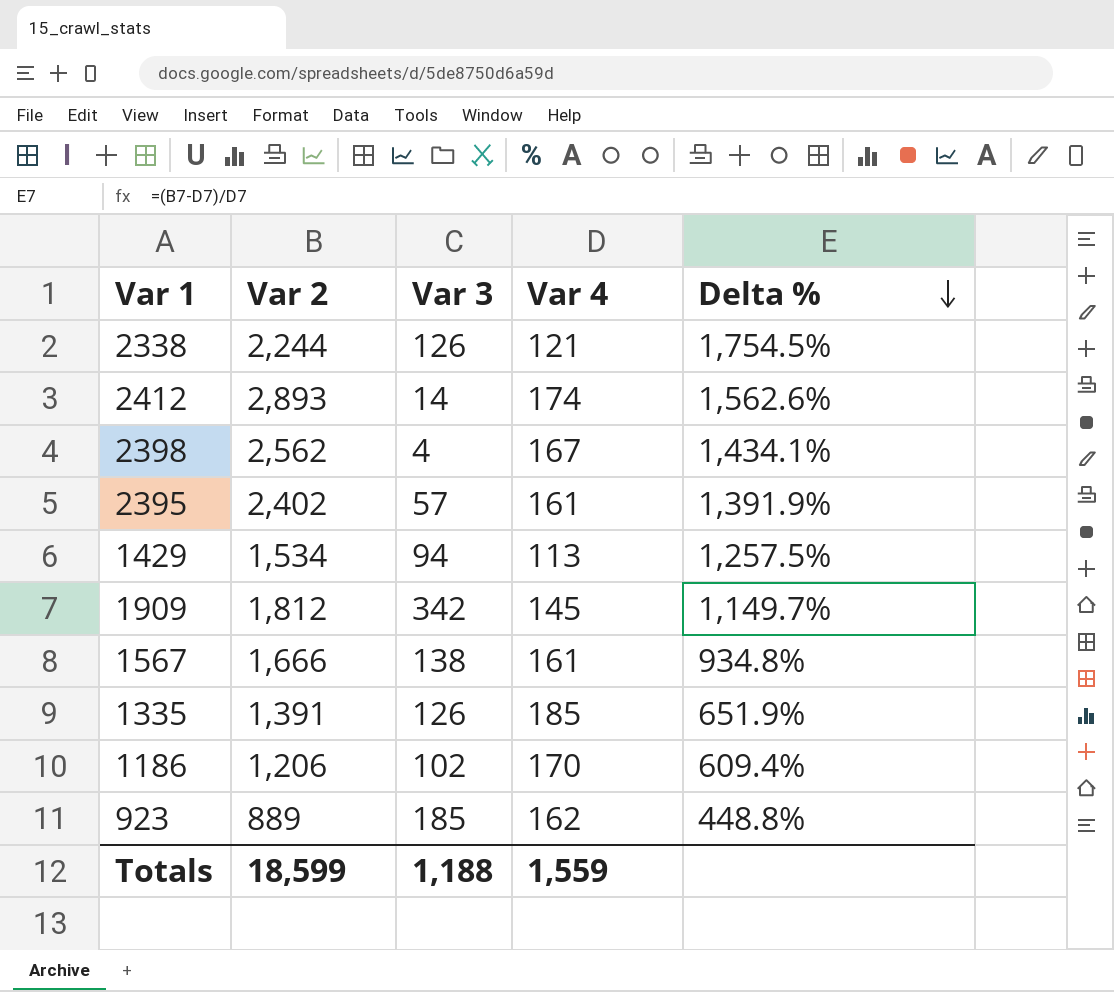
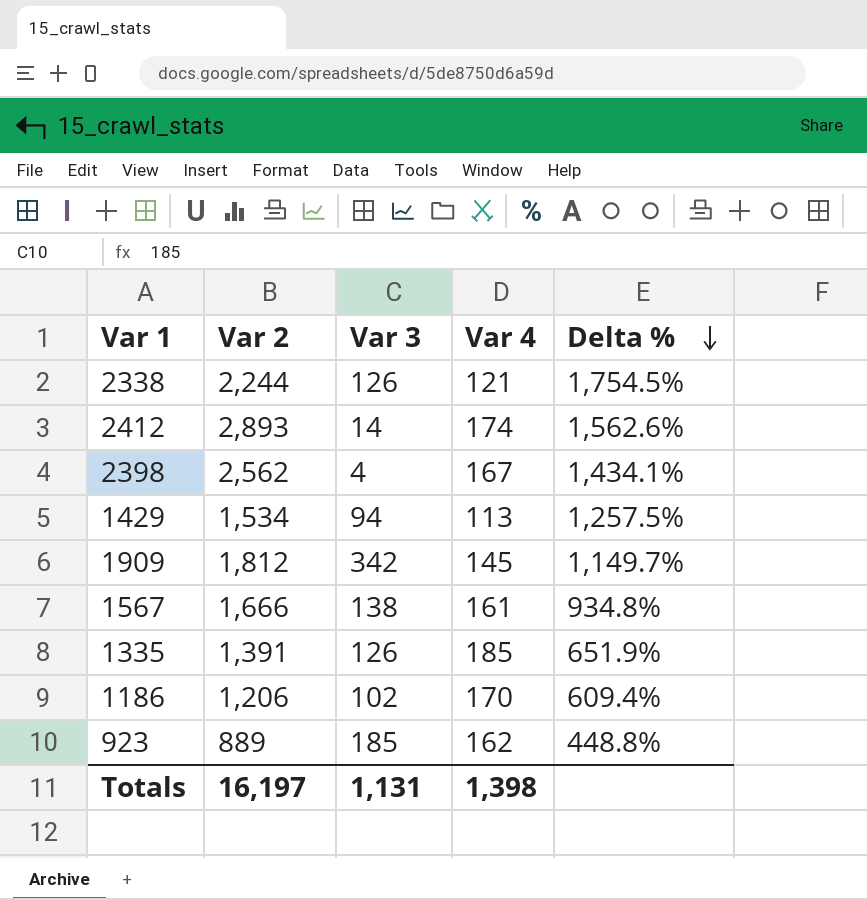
row 2395: 2,402 | 57 | 161 | 1,391.9% -> none
Totals | Var 2: 18,599 -> 16,197
Totals | Var 3: 1,188 -> 1,131
Totals | Var 4: 1,559 -> 1,398

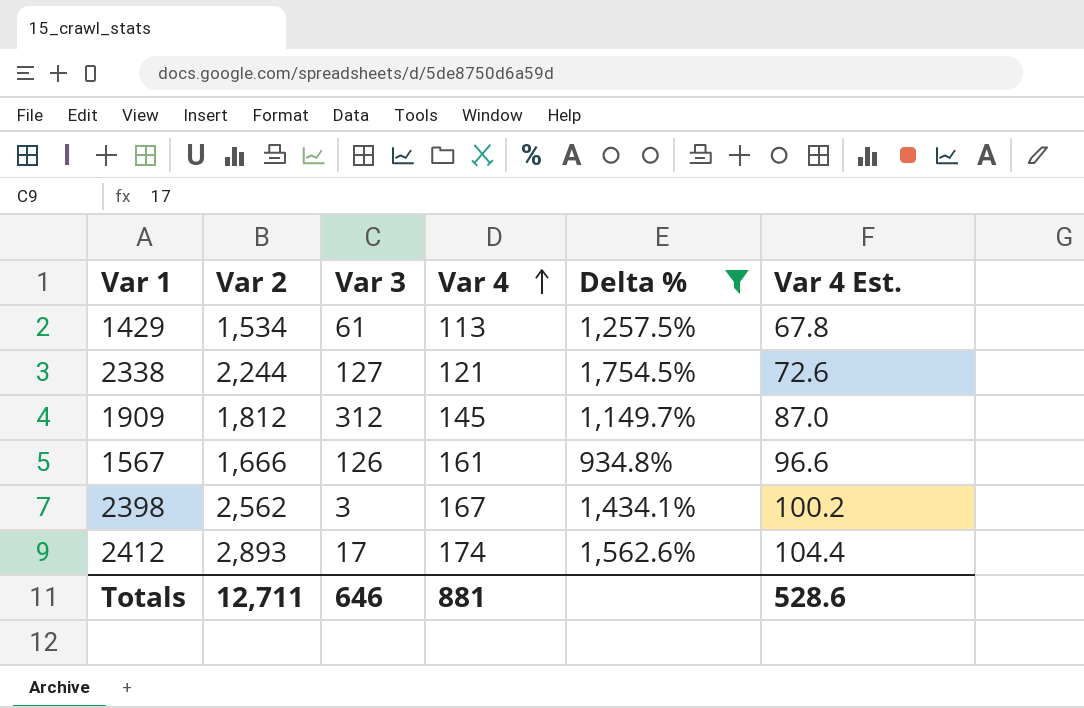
filter: none -> Delta % >= 934.8%
row order: Delta % descending -> Var 4 ascending
column Var 4 Est. | formula: none -> [Var 4] * 0.6
1429 | Var 3: 94 -> 61
2338 | Var 3: 126 -> 127
1909 | Var 3: 342 -> 312
1567 | Var 3: 138 -> 126
2398 | Var 3: 4 -> 3
2412 | Var 3: 14 -> 17
Totals | Var 2: 16,197 -> 12,711
Totals | Var 3: 1,131 -> 646
Totals | Var 4: 1,398 -> 881

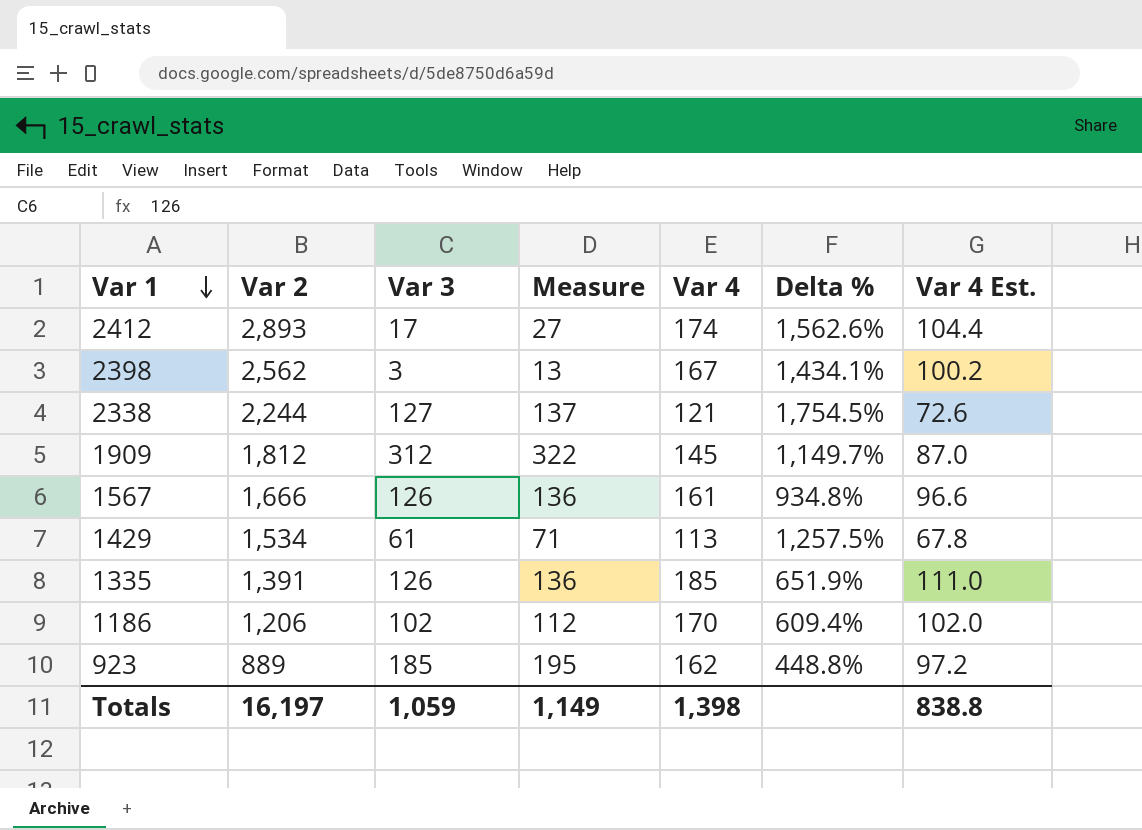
filter: Delta % >= 934.8% -> none
row order: Var 4 ascending -> Var 1 descending
column Measure | formula: none -> [Var 3] + 10
Totals | Var 2: 12,711 -> 16,197
Totals | Var 3: 646 -> 1,059
Totals | Var 4: 881 -> 1,398
Totals | Var 4 Est.: 528.6 -> 838.8

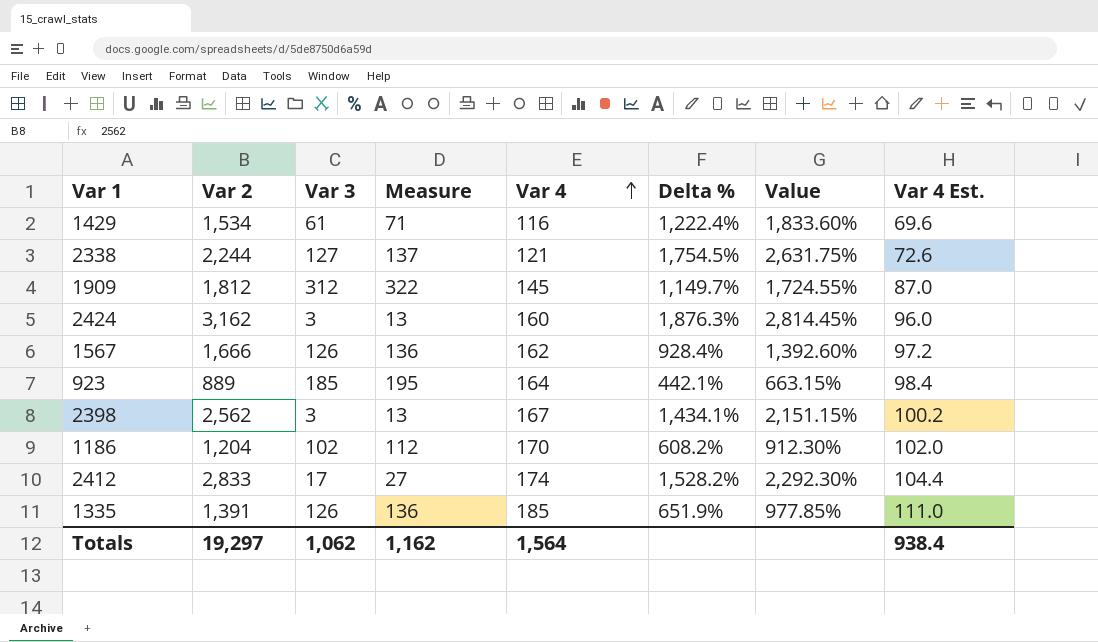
row order: Var 1 descending -> Var 4 ascending
column Value | formula: none -> [Delta %] * 1.5
1429 | Var 4: 113 -> 116
1429 | Delta %: 1,257.5% -> 1,222.4%
1429 | Var 4 Est.: 67.8 -> 69.6
row 2424: none -> 3,162 | 3 | 13 | 160 | 1,876.3% | 2,814.45% | 96.0
1567 | Var 4: 161 -> 162
1567 | Delta %: 934.8% -> 928.4%
1567 | Var 4 Est.: 96.6 -> 97.2
923 | Var 4: 162 -> 164
923 | Delta %: 448.8% -> 442.1%
923 | Var 4 Est.: 97.2 -> 98.4
1186 | Var 2: 1,206 -> 1,204
1186 | Delta %: 609.4% -> 608.2%
2412 | Var 2: 2,893 -> 2,833
2412 | Delta %: 1,562.6% -> 1,528.2%
Totals | Var 2: 16,197 -> 19,297
Totals | Var 3: 1,059 -> 1,062
Totals | Measure: 1,149 -> 1,162
Totals | Var 4: 1,398 -> 1,564
Totals | Var 4 Est.: 838.8 -> 938.4

